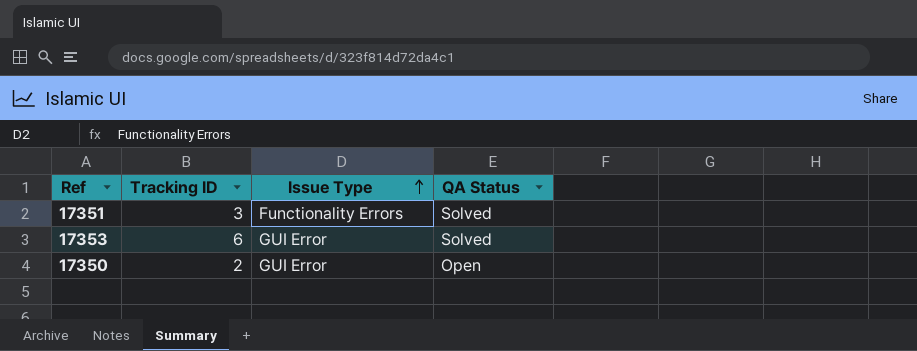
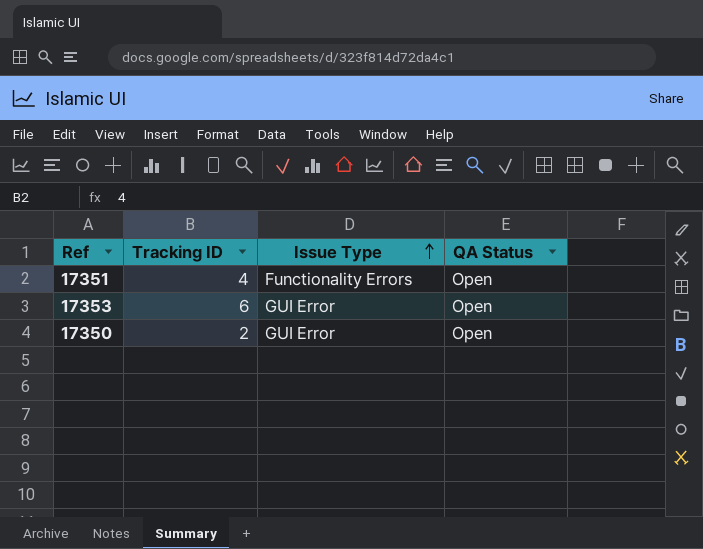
17351 | Tracking ID: 3 -> 4
17351 | QA Status: Solved -> Open
17353 | QA Status: Solved -> Open

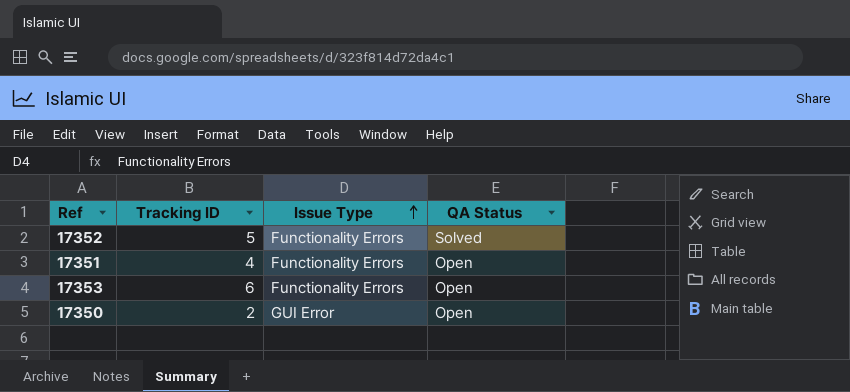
row 17352: none -> 5 | Functionality Errors | Solved
17353 | Issue Type: GUI Error -> Functionality Errors

